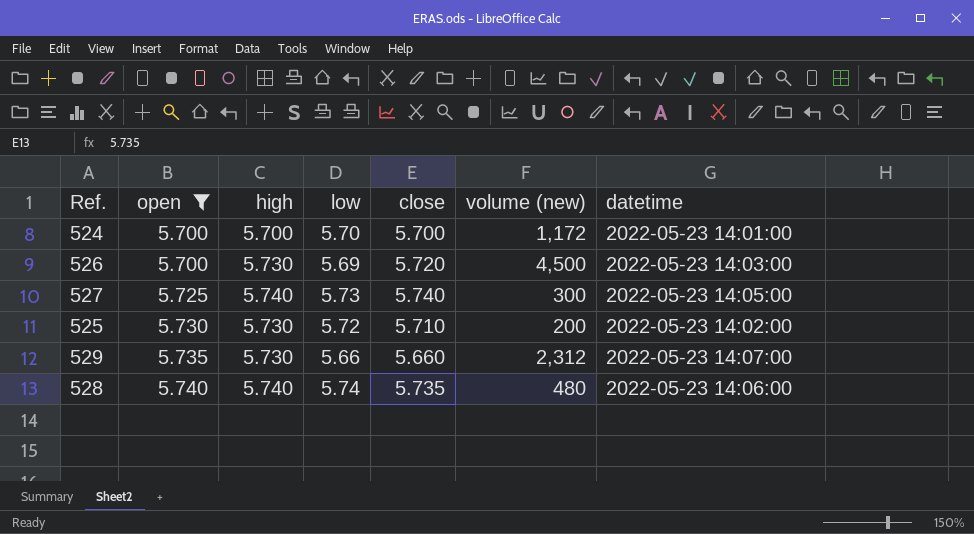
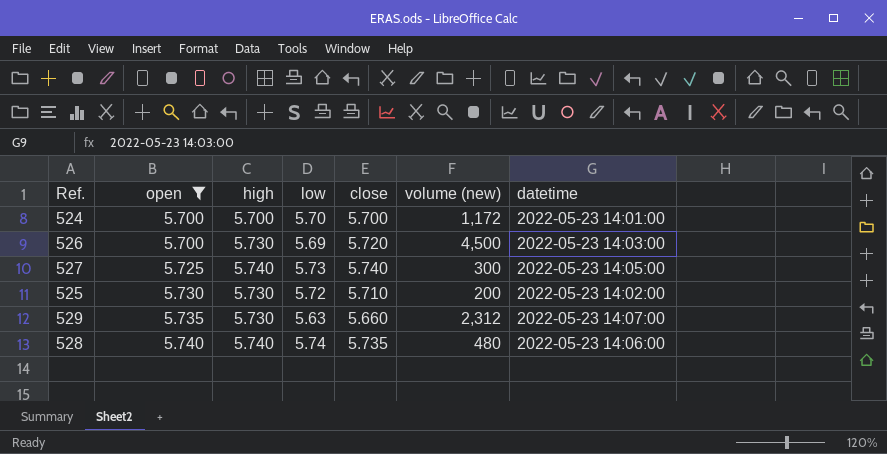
529 | low: 5.66 -> 5.63

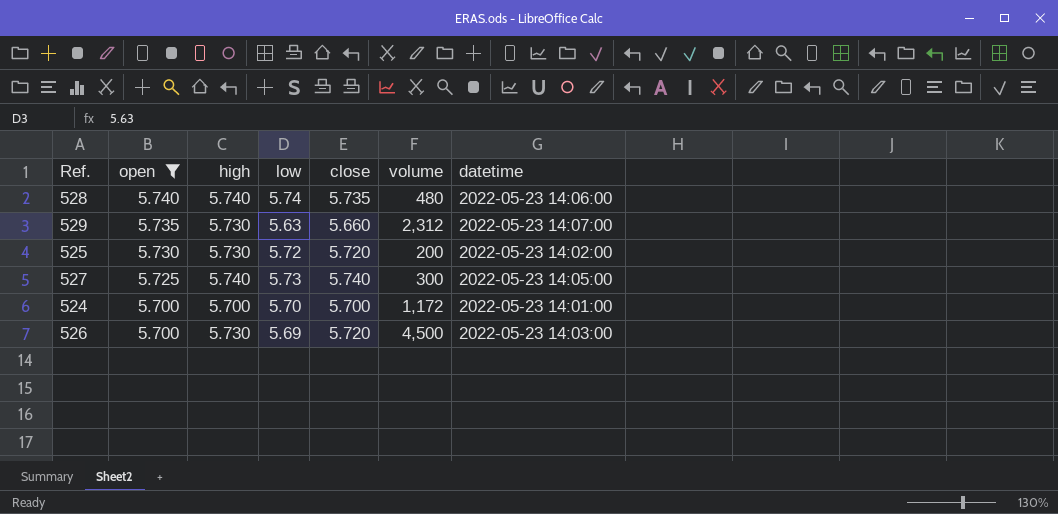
row order: open ascending -> open descending
column name: volume (new) -> volume
525 | close: 5.710 -> 5.720

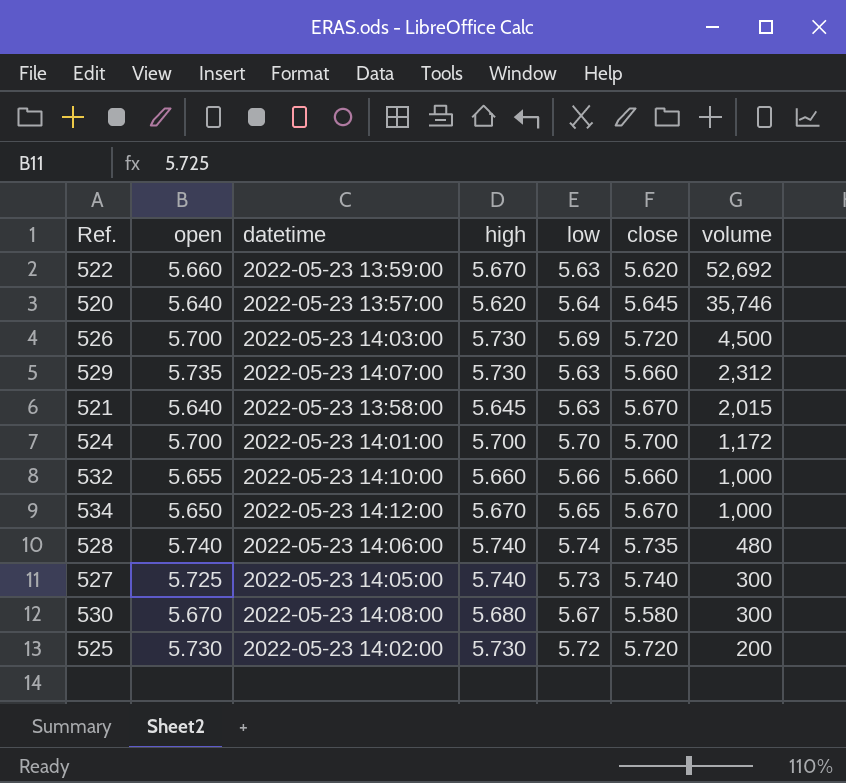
filter: open >= 5.700 -> none
row order: open descending -> volume descending
column datetime | position: 7 -> 3

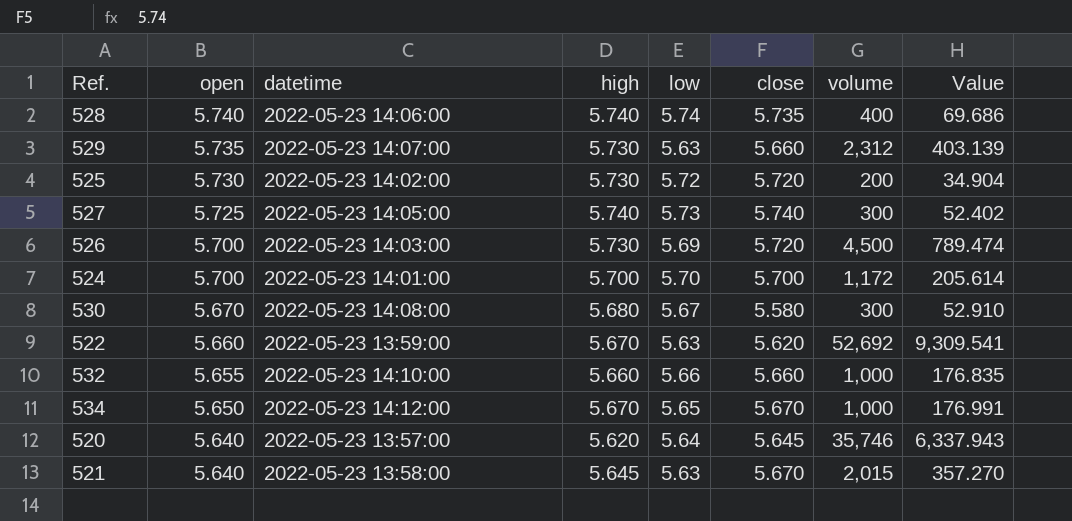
row order: volume descending -> open descending
column Value | formula: none -> [volume] / [open]
528 | volume: 480 -> 400

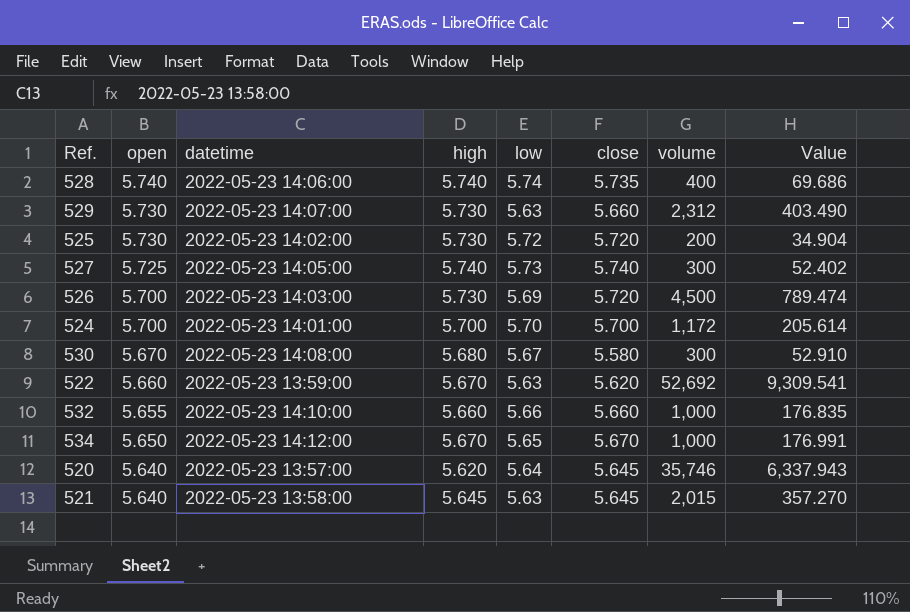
529 | open: 5.735 -> 5.730
529 | Value: 403.139 -> 403.490
521 | close: 5.670 -> 5.645

